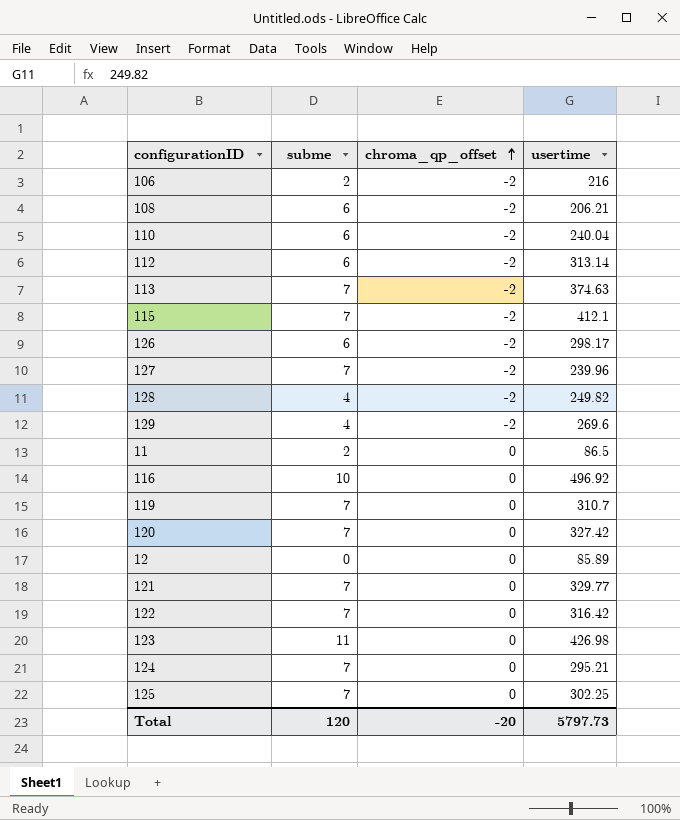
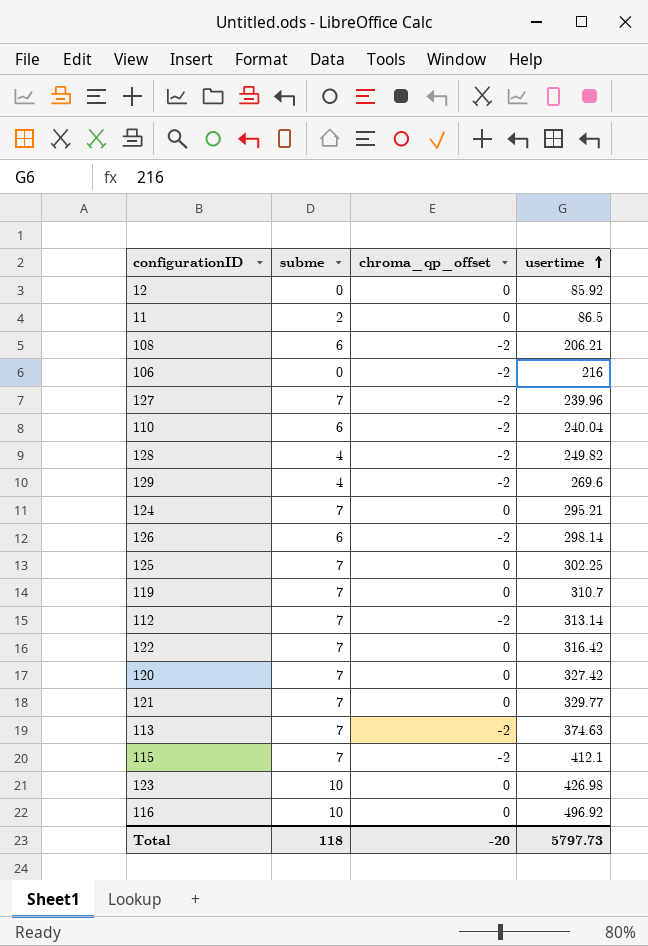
row order: chroma_qp_offset ascending -> usertime ascending
12 | usertime: 85.89 -> 85.92
106 | subme: 2 -> 0
126 | usertime: 298.17 -> 298.14
112 | subme: 6 -> 7
123 | subme: 11 -> 10
Total | subme: 120 -> 118

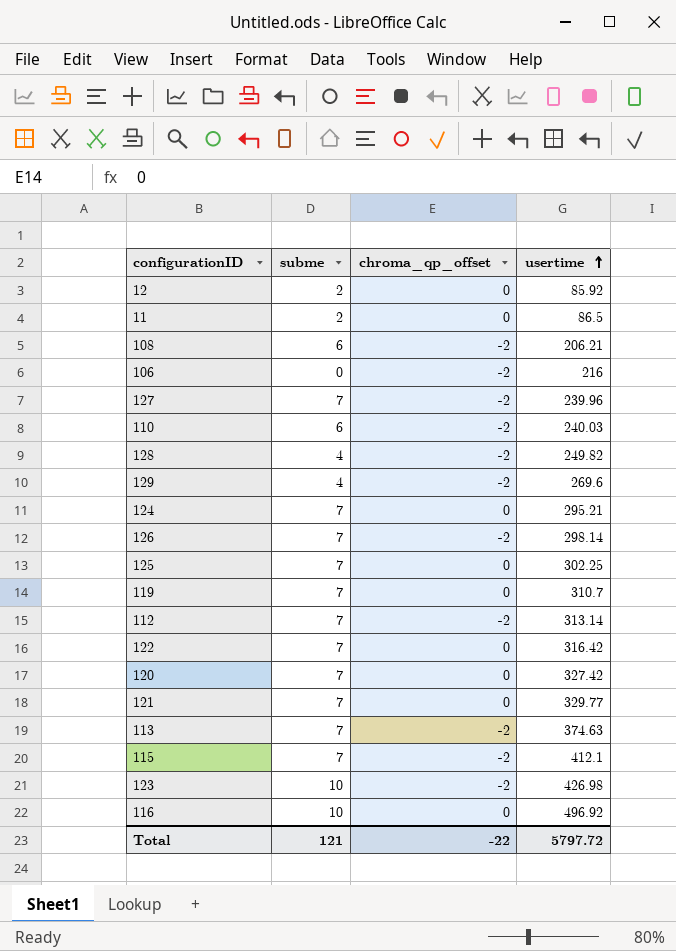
12 | subme: 0 -> 2
110 | usertime: 240.04 -> 240.03
126 | subme: 6 -> 7
123 | chroma_qp_offset: 0 -> -2
Total | subme: 118 -> 121
Total | chroma_qp_offset: -20 -> -22
Total | usertime: 5797.73 -> 5797.72

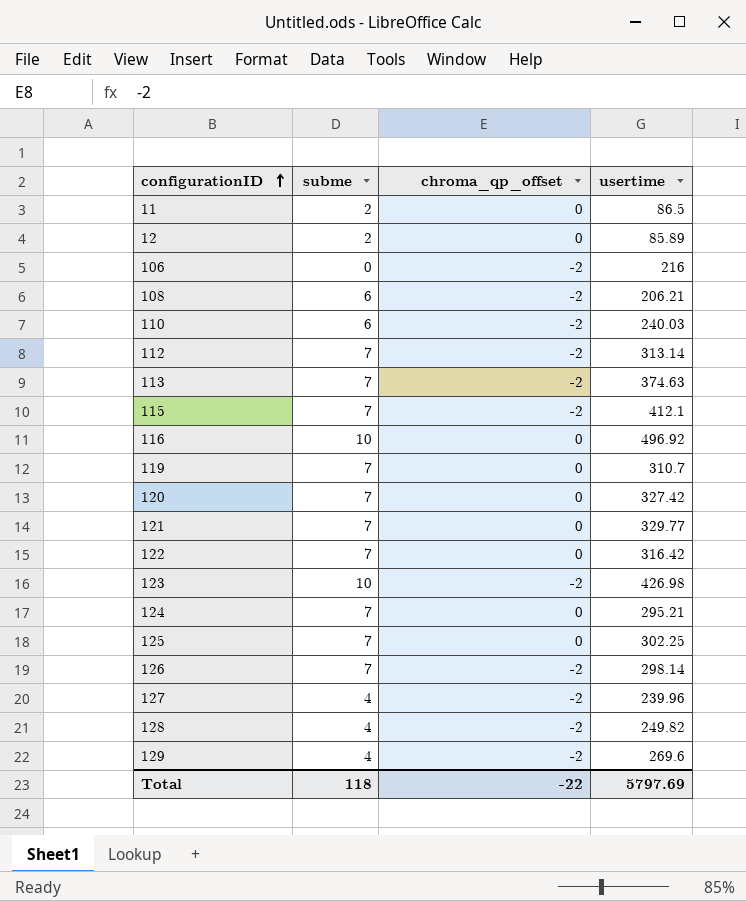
row order: usertime ascending -> configurationID ascending
12 | usertime: 85.92 -> 85.89
127 | subme: 7 -> 4
Total | subme: 121 -> 118
Total | usertime: 5797.72 -> 5797.69

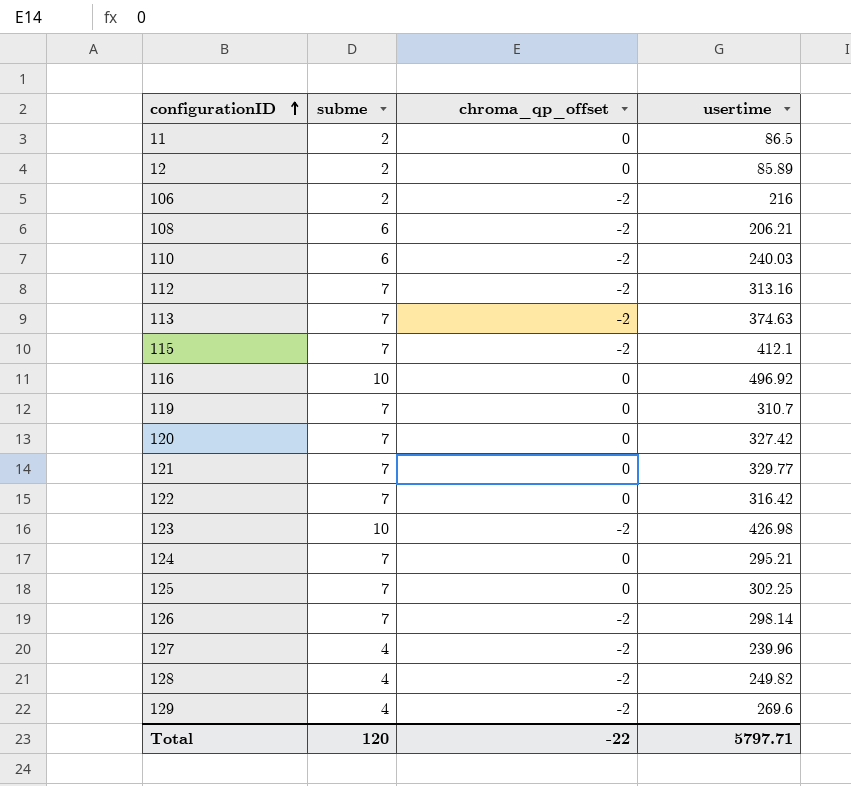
106 | subme: 0 -> 2
112 | usertime: 313.14 -> 313.16
Total | subme: 118 -> 120
Total | usertime: 5797.69 -> 5797.71

